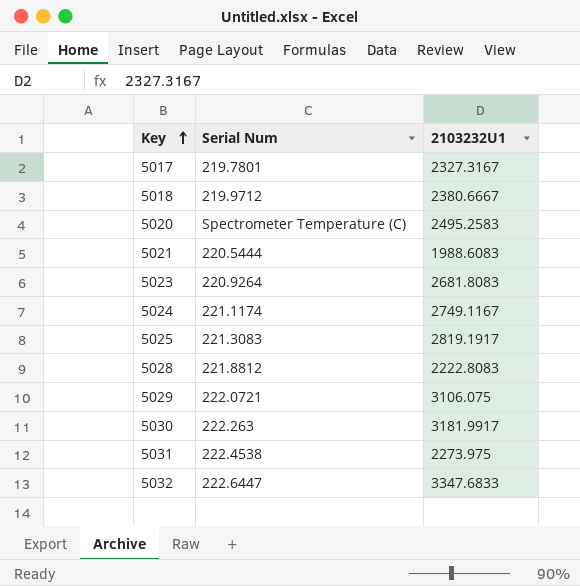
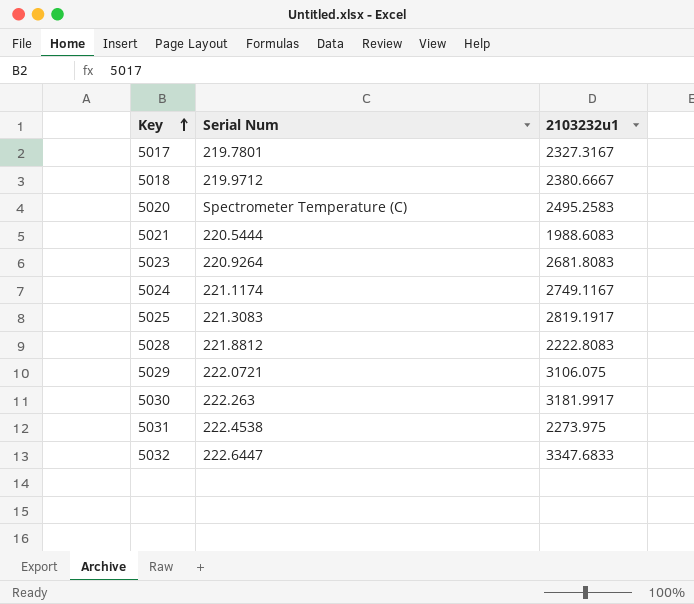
column name: 2103232U1 -> 2103232u1

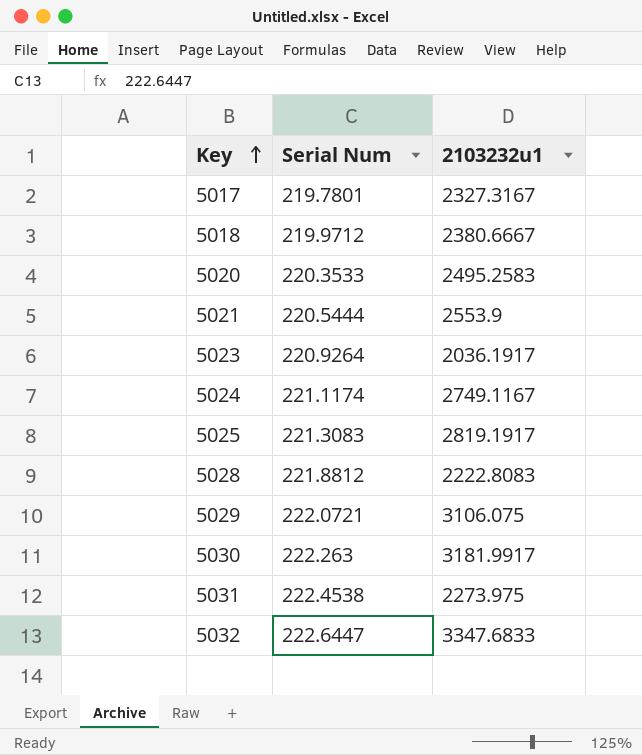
5020 | Serial Num: Spectrometer Temperature (C) -> 220.3533
5021 | 2103232u1: 1988.6083 -> 2553.9
5023 | 2103232u1: 2681.8083 -> 2036.1917

